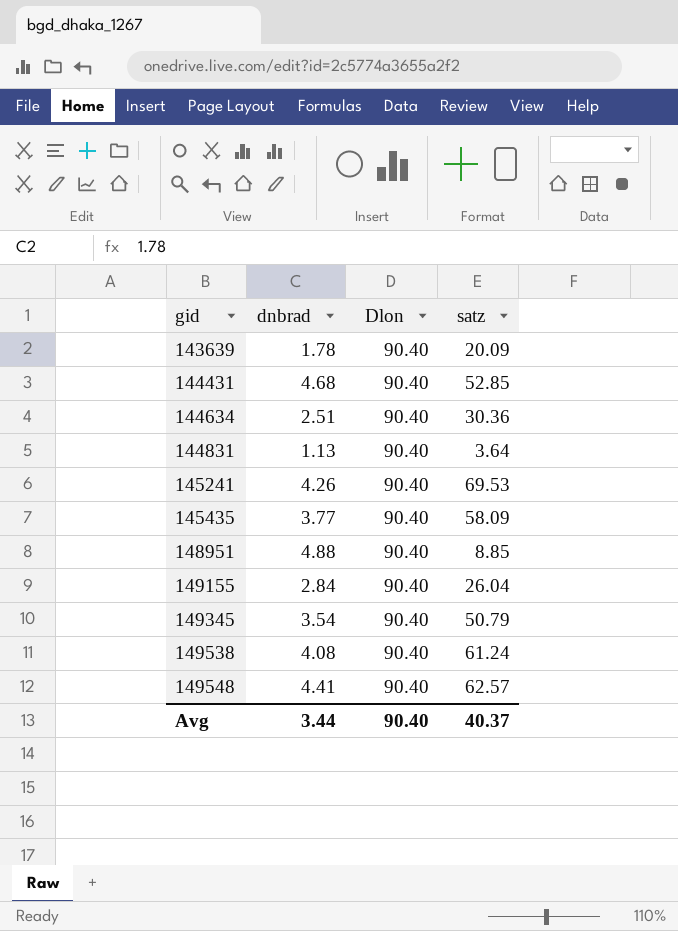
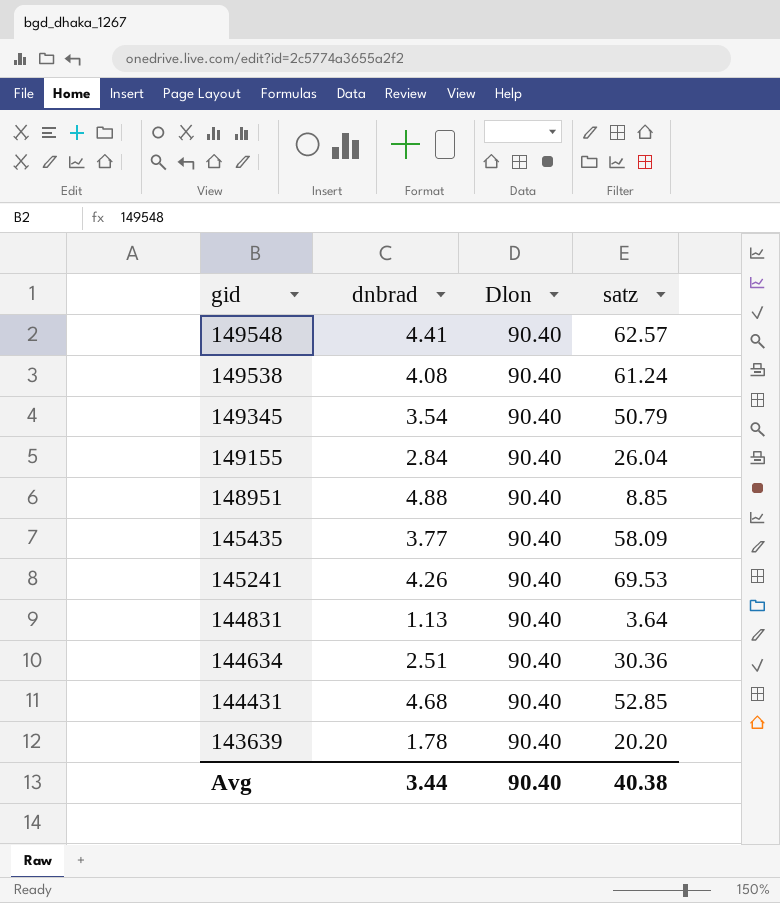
row order: gid ascending -> gid descending
143639 | satz: 20.09 -> 20.20
Avg | satz: 40.37 -> 40.38

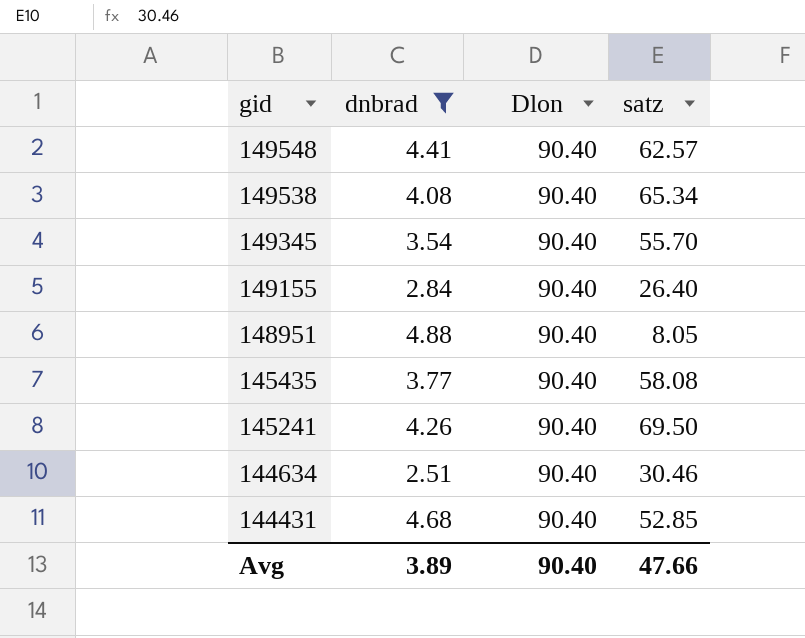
filter: none -> dnbrad >= 2.51
149538 | satz: 61.24 -> 65.34
149345 | satz: 50.79 -> 55.70
149155 | satz: 26.04 -> 26.40
148951 | satz: 8.85 -> 8.05
145435 | satz: 58.09 -> 58.08
145241 | satz: 69.53 -> 69.50
144634 | satz: 30.36 -> 30.46
Avg | dnbrad: 3.44 -> 3.89
Avg | satz: 40.38 -> 47.66

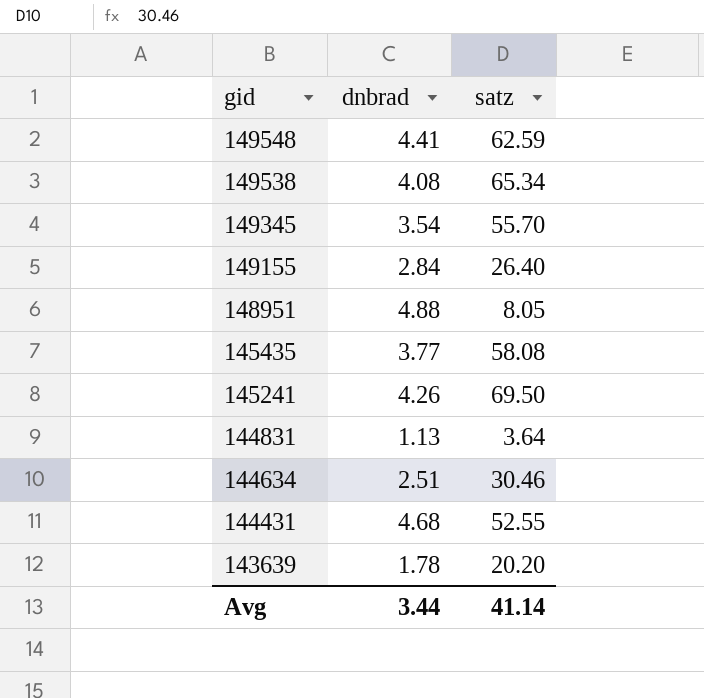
filter: dnbrad >= 2.51 -> none
column Dlon | position: 3 -> none
149548 | satz: 62.57 -> 62.59
144431 | satz: 52.85 -> 52.55
Avg | dnbrad: 3.89 -> 3.44
Avg | satz: 47.66 -> 41.14

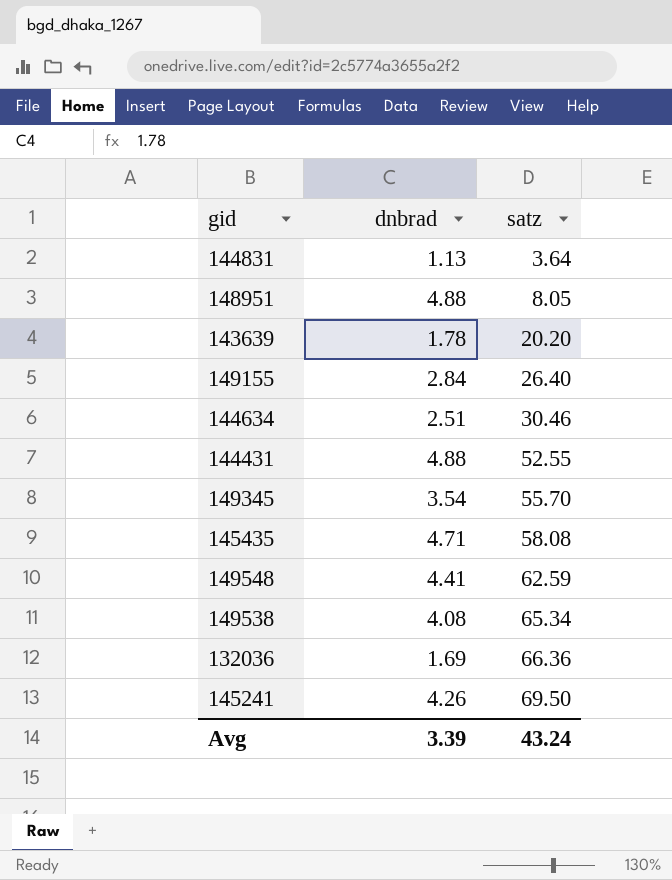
row order: gid descending -> satz ascending
144431 | dnbrad: 4.68 -> 4.88
145435 | dnbrad: 3.77 -> 4.71
row 132036: none -> 1.69 | 66.36
Avg | dnbrad: 3.44 -> 3.39
Avg | satz: 41.14 -> 43.24

